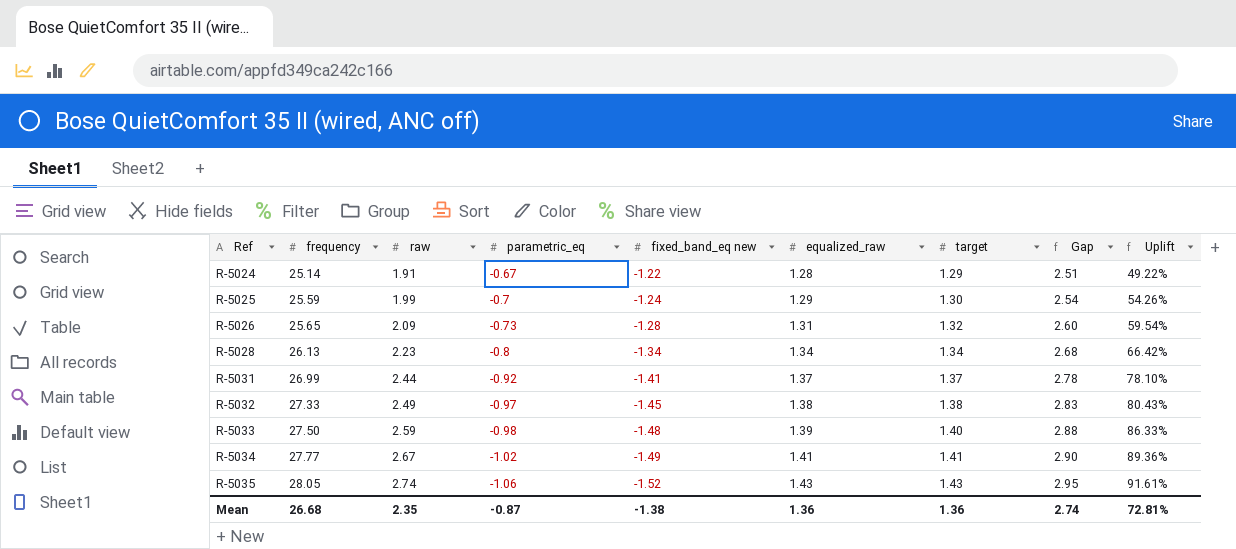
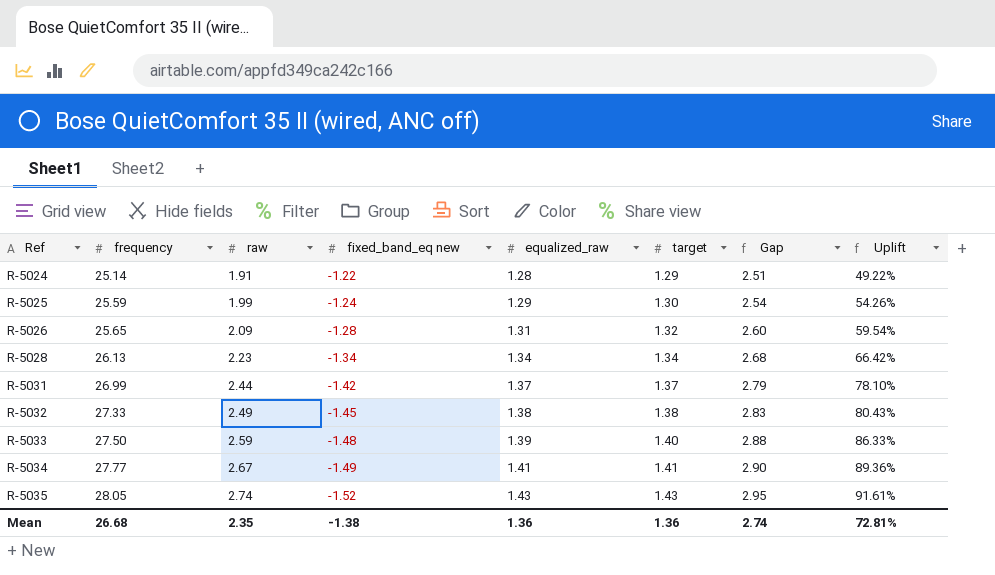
column parametric_eq | position: 4 -> none
R-5031 | fixed_band_eq new: -1.41 -> -1.42
R-5031 | Gap: 2.78 -> 2.79

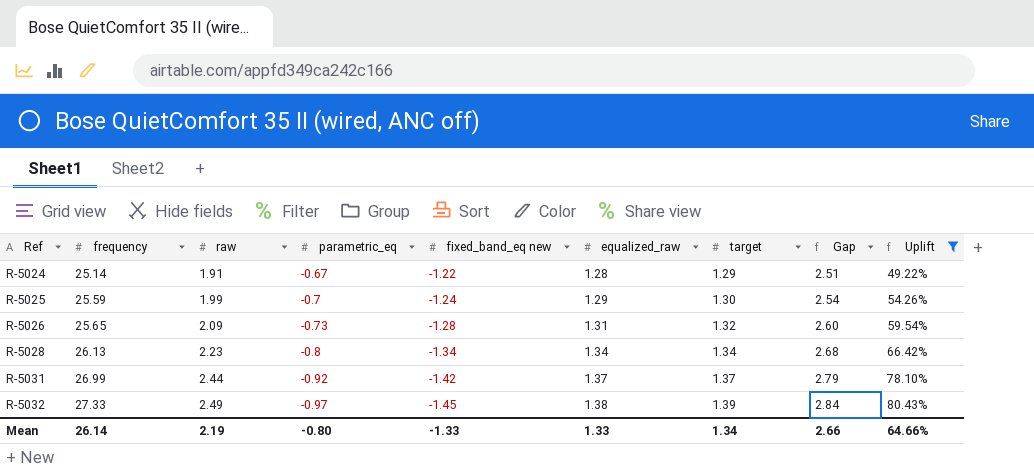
filter: none -> Uplift <= 80.43%
column parametric_eq | position: none -> 4
R-5032 | target: 1.38 -> 1.39
R-5032 | Gap: 2.83 -> 2.84
Mean | frequency: 26.68 -> 26.14
Mean | raw: 2.35 -> 2.19
Mean | fixed_band_eq new: -1.38 -> -1.33
Mean | equalized_raw: 1.36 -> 1.33
Mean | target: 1.36 -> 1.34
Mean | Gap: 2.74 -> 2.66
Mean | Uplift: 72.81% -> 64.66%

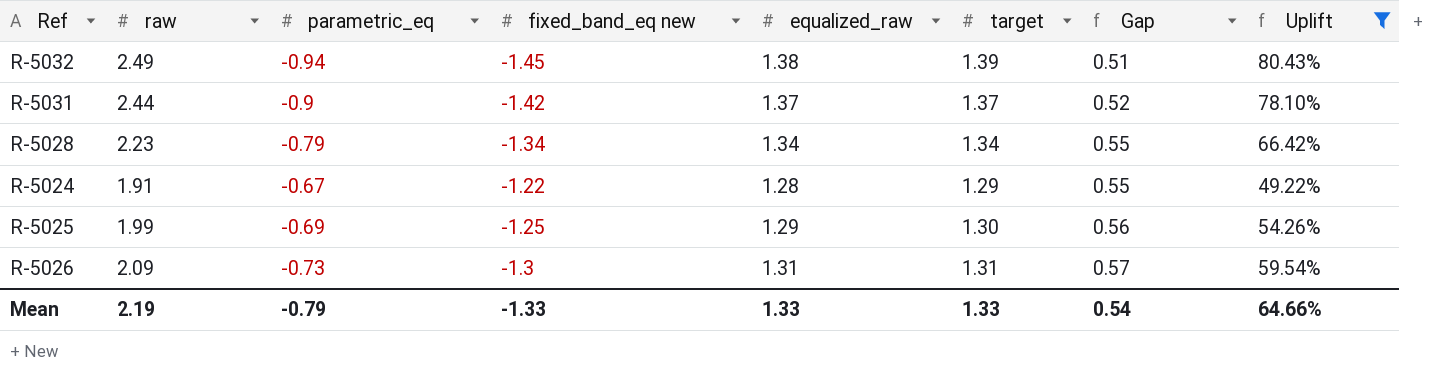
row order: Ref ascending -> Gap ascending
column frequency | position: 2 -> none
column Gap | formula: [target] - [fixed_band_eq new] -> [parametric_eq] - [fixed_band_eq new]
R-5032 | parametric_eq: -0.97 -> -0.94
R-5031 | parametric_eq: -0.92 -> -0.9
R-5028 | parametric_eq: -0.8 -> -0.79
R-5025 | parametric_eq: -0.7 -> -0.69
R-5025 | fixed_band_eq new: -1.24 -> -1.25
R-5026 | fixed_band_eq new: -1.28 -> -1.3
R-5026 | target: 1.32 -> 1.31
Mean | parametric_eq: -0.80 -> -0.79
Mean | target: 1.34 -> 1.33
Mean | Gap: 2.66 -> 0.54

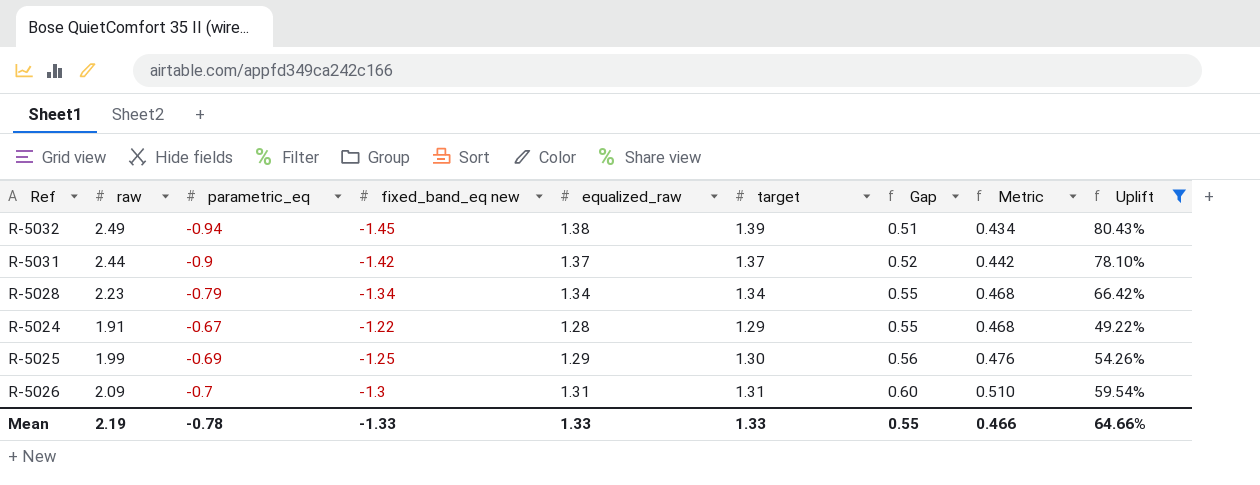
column Metric | formula: none -> [Gap] * 0.85
R-5026 | parametric_eq: -0.73 -> -0.7
R-5026 | Gap: 0.57 -> 0.60
Mean | parametric_eq: -0.79 -> -0.78
Mean | Gap: 0.54 -> 0.55

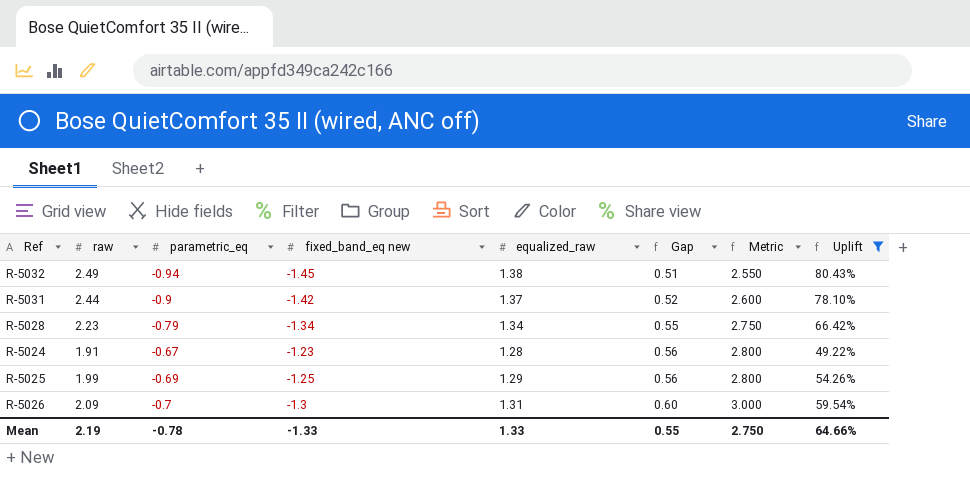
column target | position: 6 -> none
column Metric | formula: [Gap] * 0.85 -> [Gap] * 5
R-5024 | fixed_band_eq new: -1.22 -> -1.23
R-5024 | Gap: 0.55 -> 0.56
Mean | Metric: 0.466 -> 2.750

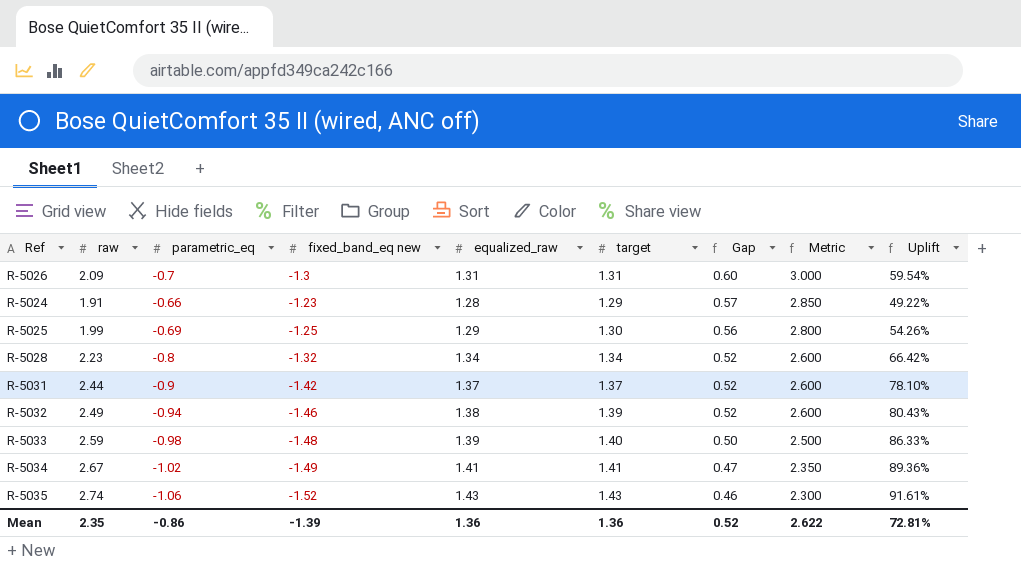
filter: Uplift <= 80.43% -> none
row order: Gap ascending -> Gap descending
column target | position: none -> 6
R-5024 | parametric_eq: -0.67 -> -0.66
R-5024 | Gap: 0.56 -> 0.57
R-5024 | Metric: 2.800 -> 2.850
R-5028 | parametric_eq: -0.79 -> -0.8
R-5028 | fixed_band_eq new: -1.34 -> -1.32
R-5028 | Gap: 0.55 -> 0.52
R-5028 | Metric: 2.750 -> 2.600
R-5032 | fixed_band_eq new: -1.45 -> -1.46
R-5032 | Gap: 0.51 -> 0.52
R-5032 | Metric: 2.550 -> 2.600
Mean | raw: 2.19 -> 2.35
Mean | parametric_eq: -0.78 -> -0.86
Mean | fixed_band_eq new: -1.33 -> -1.39
Mean | equalized_raw: 1.33 -> 1.36
Mean | Gap: 0.55 -> 0.52
Mean | Metric: 2.750 -> 2.622
Mean | Uplift: 64.66% -> 72.81%

